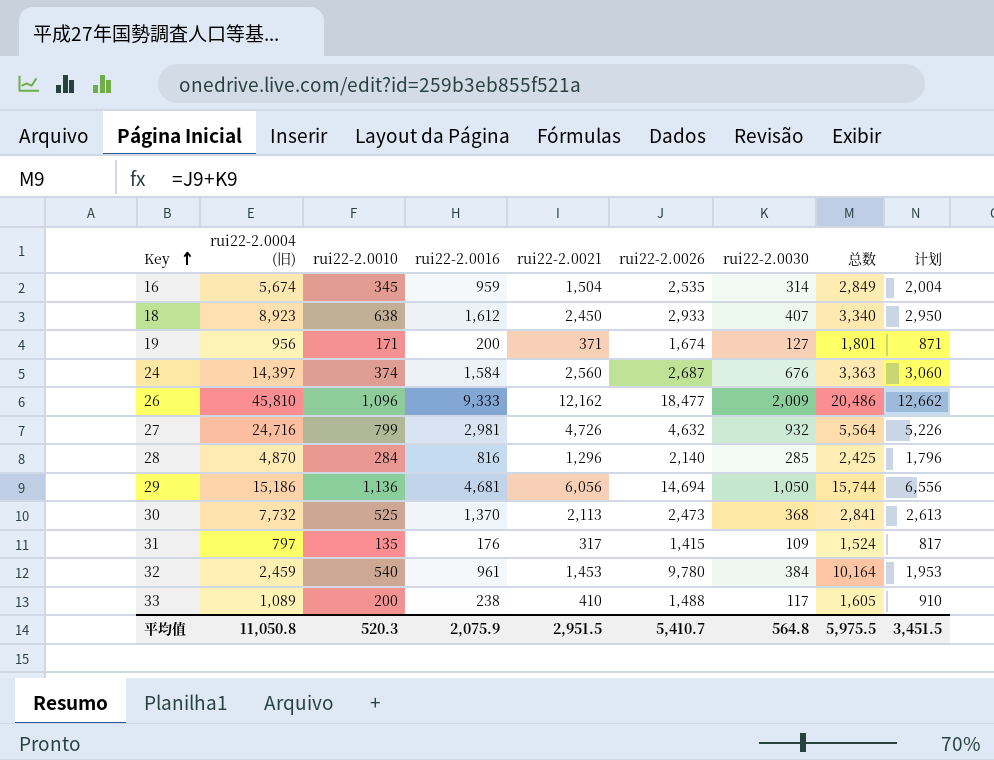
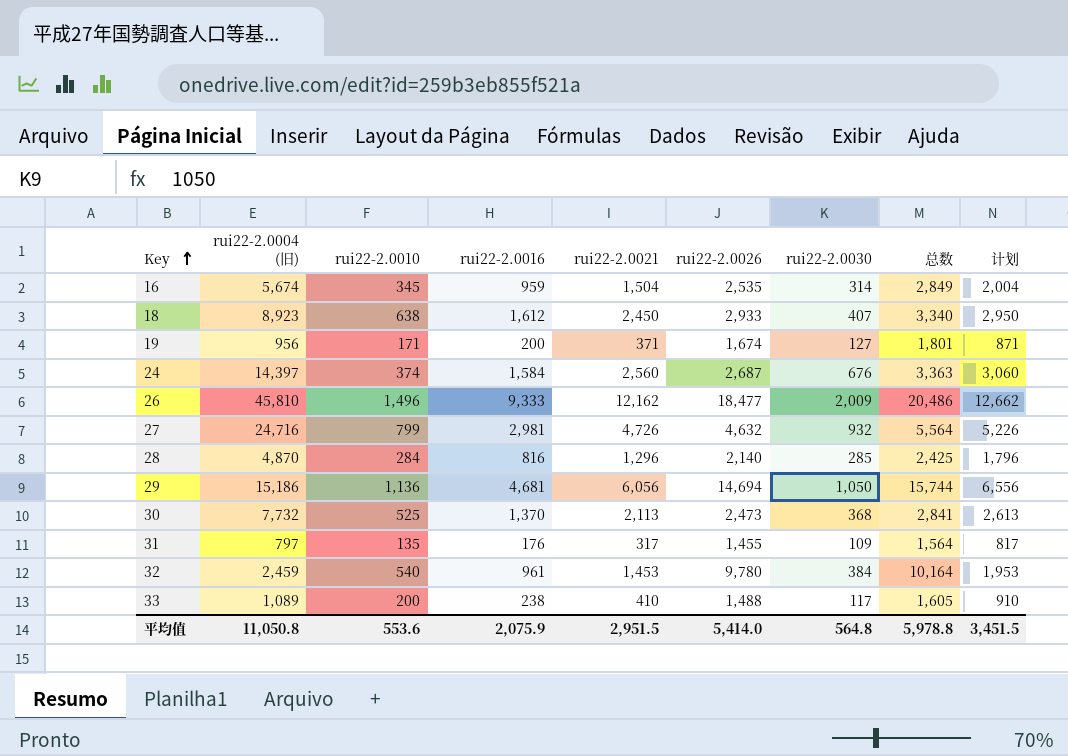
26 | rui22-2.0010: 1,096 -> 1,496
31 | rui22-2.0026: 1,415 -> 1,455
31 | 总数: 1,524 -> 1,564
平均值 | rui22-2.0010: 520.3 -> 553.6
平均值 | rui22-2.0026: 5,410.7 -> 5,414.0
平均值 | 总数: 5,975.5 -> 5,978.8

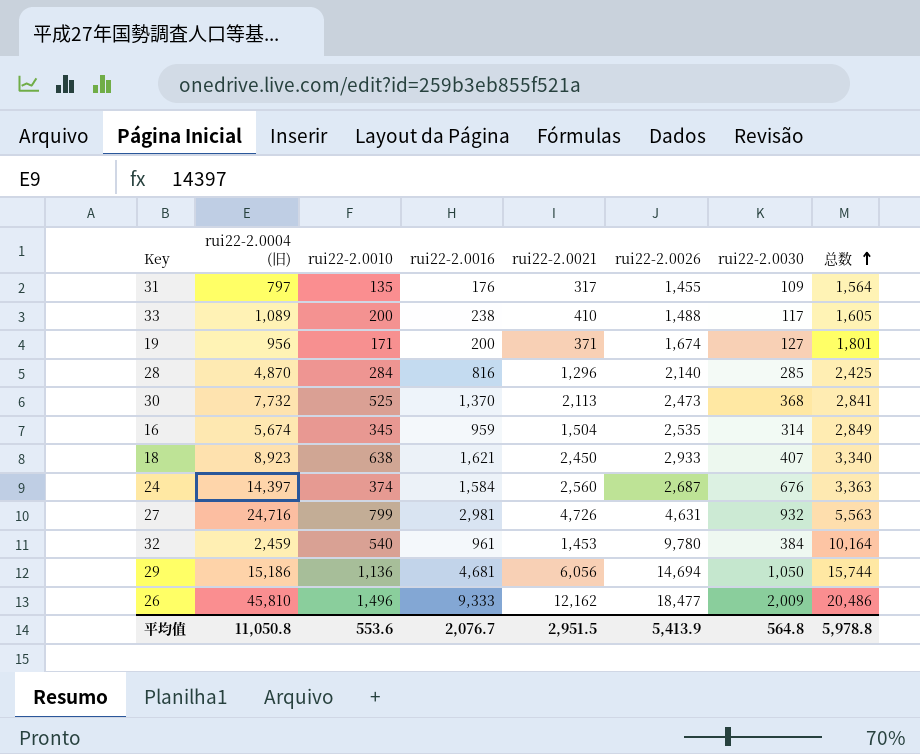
row order: Key ascending -> 总数 ascending
column 计划 | formula: [rui22-2.0021] + 500 -> none
18 | rui22-2.0016: 1,612 -> 1,621
27 | rui22-2.0026: 4,632 -> 4,631
27 | 总数: 5,564 -> 5,563
平均值 | rui22-2.0016: 2,075.9 -> 2,076.7
平均值 | rui22-2.0026: 5,414.0 -> 5,413.9

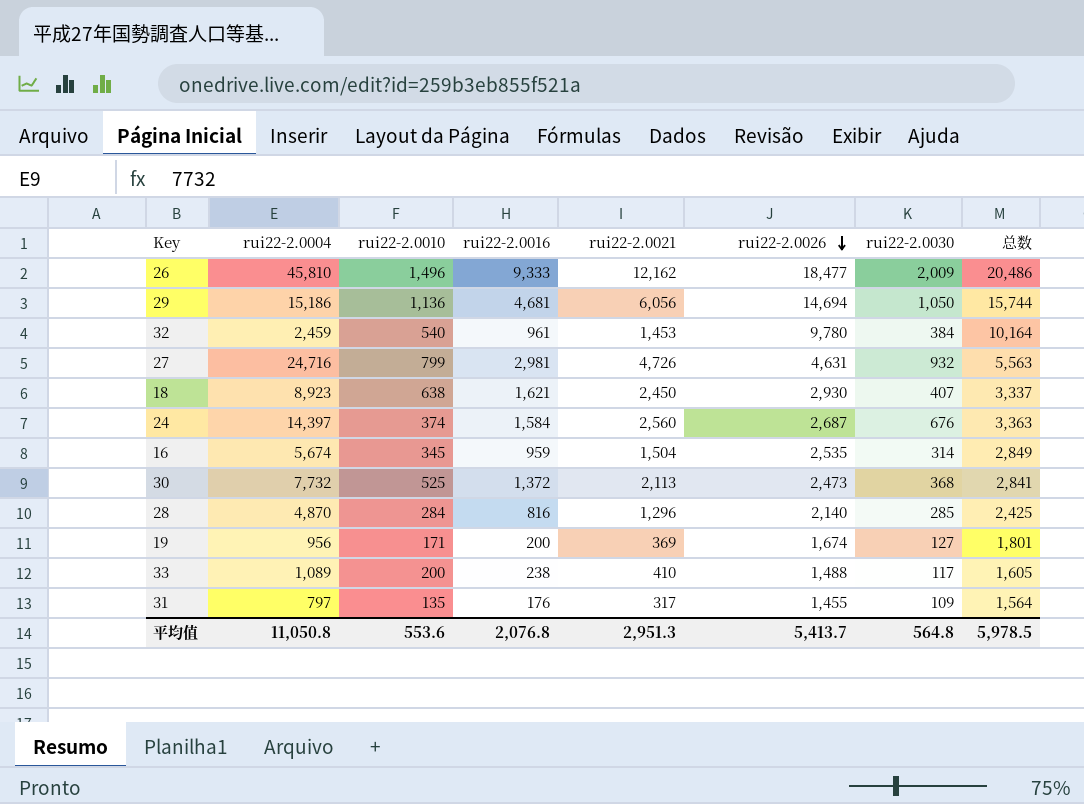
row order: 总数 ascending -> rui22-2.0026 descending
column name: rui22-2.0004 (旧) -> rui22-2.0004
18 | rui22-2.0026: 2,933 -> 2,930
18 | 总数: 3,340 -> 3,337
30 | rui22-2.0016: 1,370 -> 1,372
19 | rui22-2.0021: 371 -> 369
平均值 | rui22-2.0016: 2,076.7 -> 2,076.8
平均值 | rui22-2.0021: 2,951.5 -> 2,951.3
平均值 | rui22-2.0026: 5,413.9 -> 5,413.7
平均值 | 总数: 5,978.8 -> 5,978.5

